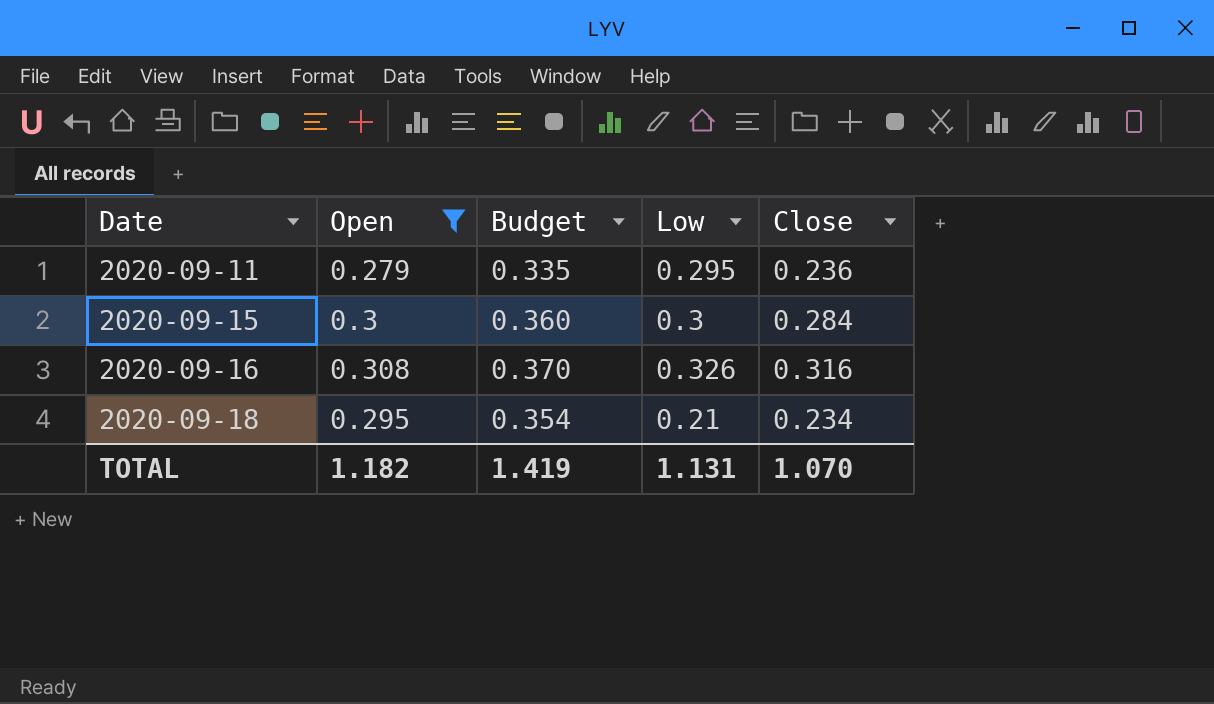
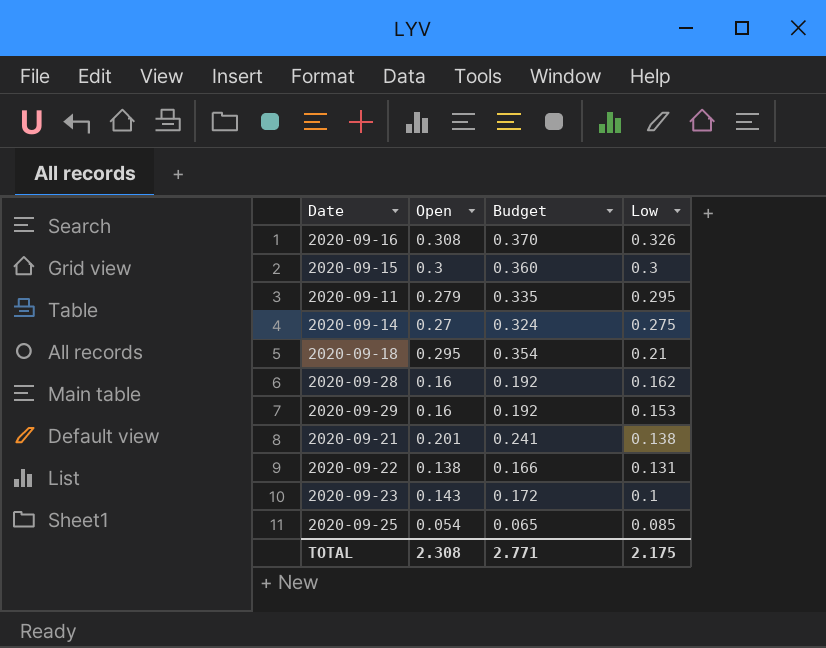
filter: Open >= 0.279 -> none
row order: Date ascending -> Low descending
column Close | position: 5 -> none
TOTAL | Open: 1.182 -> 2.308
TOTAL | Budget: 1.419 -> 2.771
TOTAL | Low: 1.131 -> 2.175

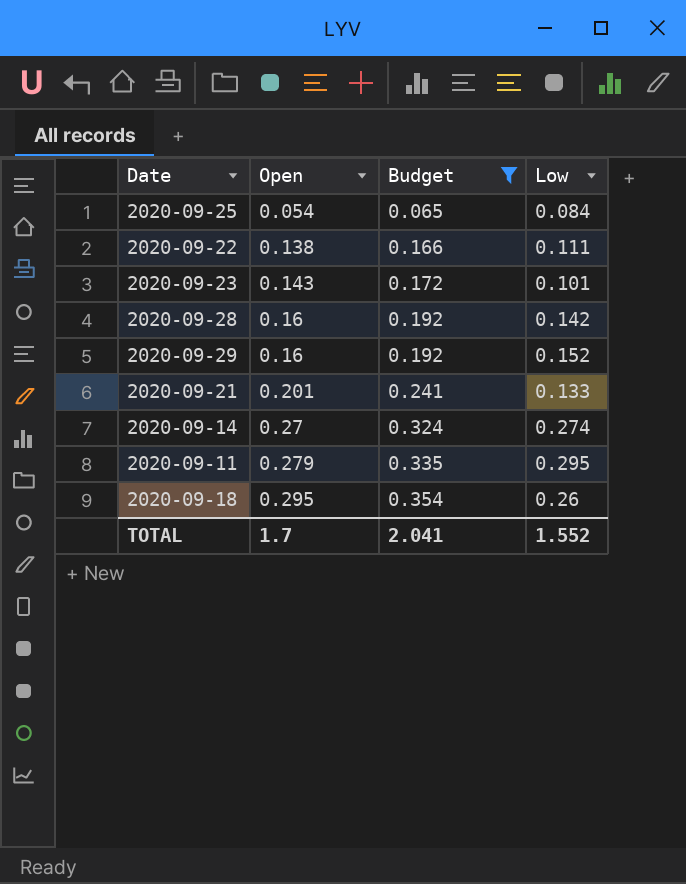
filter: none -> Budget <= 0.354
row order: Low descending -> Open ascending
2020-09-25 | Low: 0.085 -> 0.084
2020-09-22 | Low: 0.131 -> 0.111
2020-09-23 | Low: 0.1 -> 0.101
2020-09-28 | Low: 0.162 -> 0.142
2020-09-29 | Low: 0.153 -> 0.152
2020-09-21 | Low: 0.138 -> 0.133
2020-09-14 | Low: 0.275 -> 0.274
2020-09-18 | Low: 0.21 -> 0.26
TOTAL | Open: 2.308 -> 1.7
TOTAL | Budget: 2.771 -> 2.041
TOTAL | Low: 2.175 -> 1.552

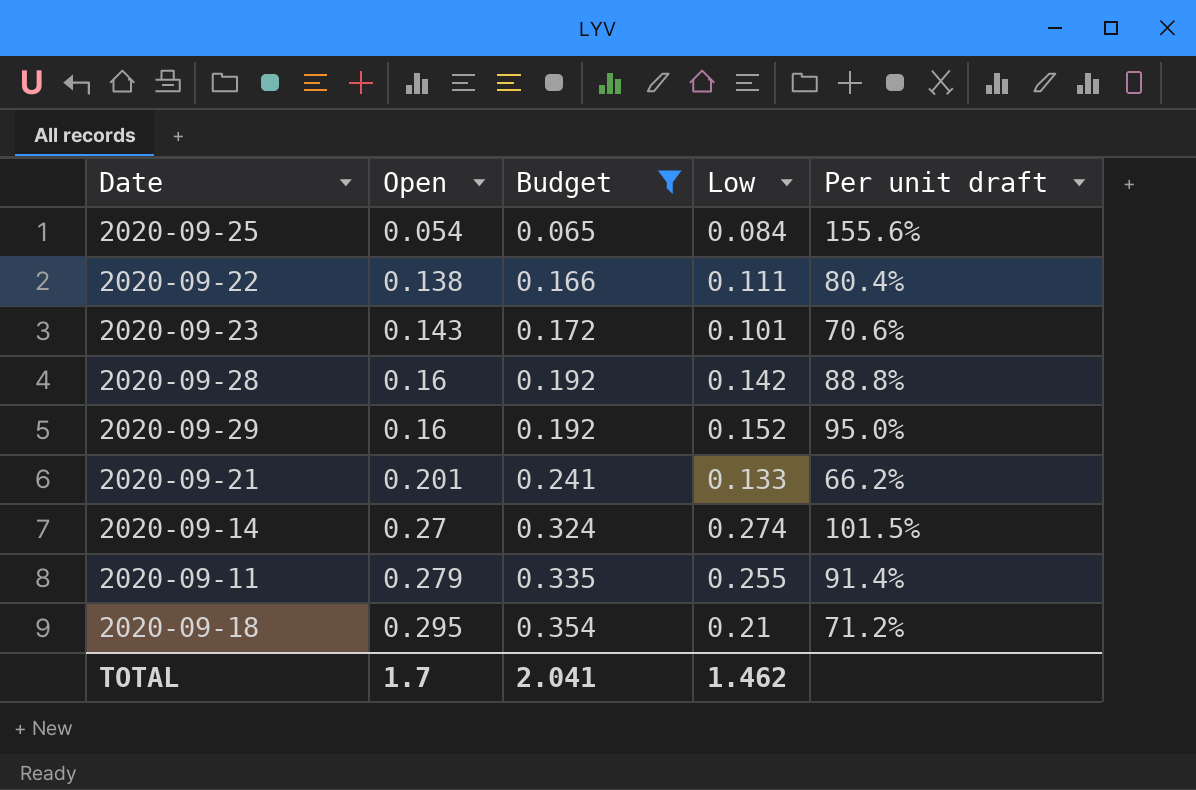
column Per unit draft | formula: none -> [Low] / [Open]
2020-09-11 | Low: 0.295 -> 0.255
2020-09-18 | Low: 0.26 -> 0.21
TOTAL | Low: 1.552 -> 1.462

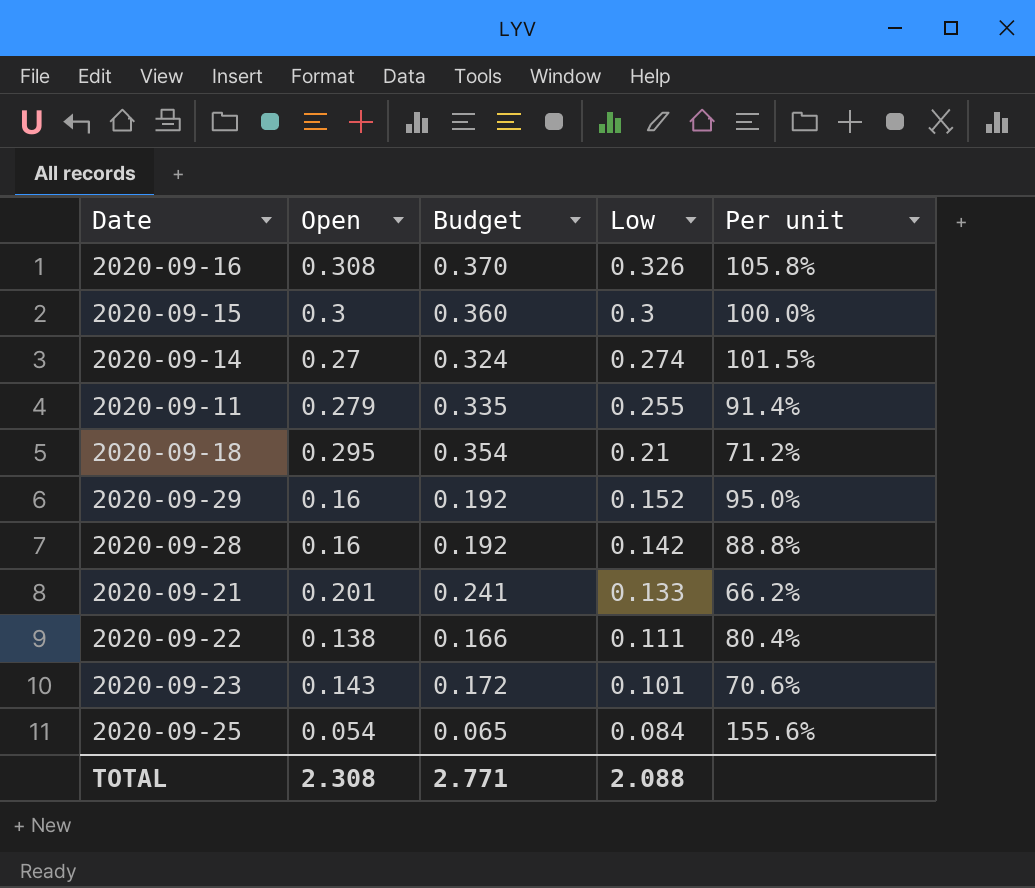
filter: Budget <= 0.354 -> none
row order: Open ascending -> Low descending
column name: Per unit draft -> Per unit
TOTAL | Open: 1.7 -> 2.308
TOTAL | Budget: 2.041 -> 2.771
TOTAL | Low: 1.462 -> 2.088

